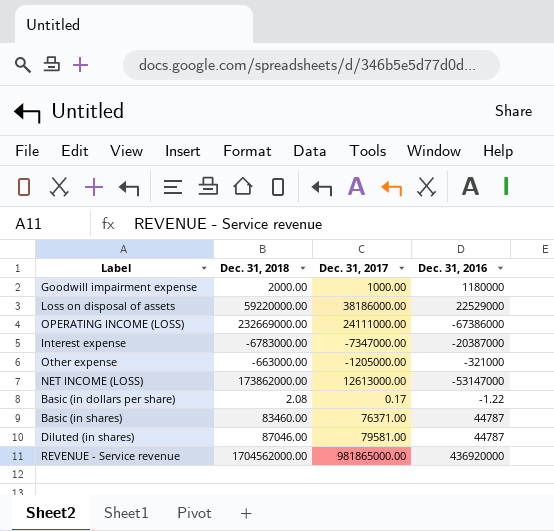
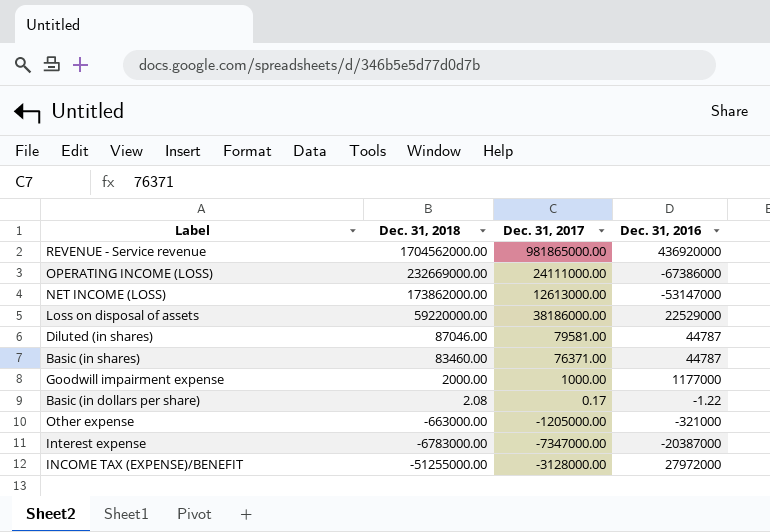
row order: none -> Dec. 31, 2018 descending
Goodwill impairment expense | Dec. 31, 2016: 1180000 -> 1177000
row INCOME TAX (EXPENSE)/BENEFIT: none -> -51255000.00 | -3128000.00 | 27972000

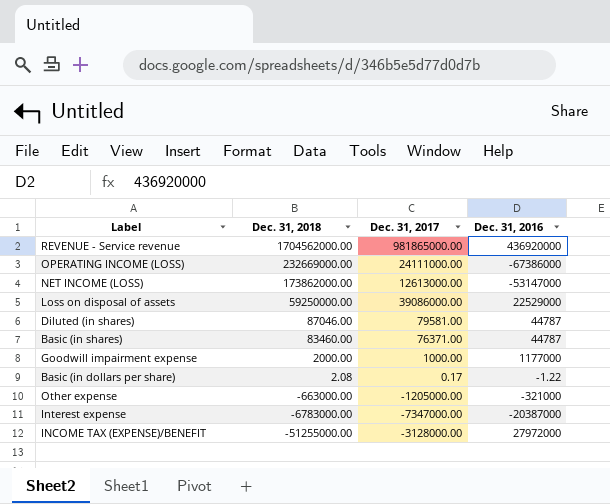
Loss on disposal of assets | Dec. 31, 2018: 59220000.00 -> 59250000.00
Loss on disposal of assets | Dec. 31, 2017: 38186000.00 -> 39086000.00

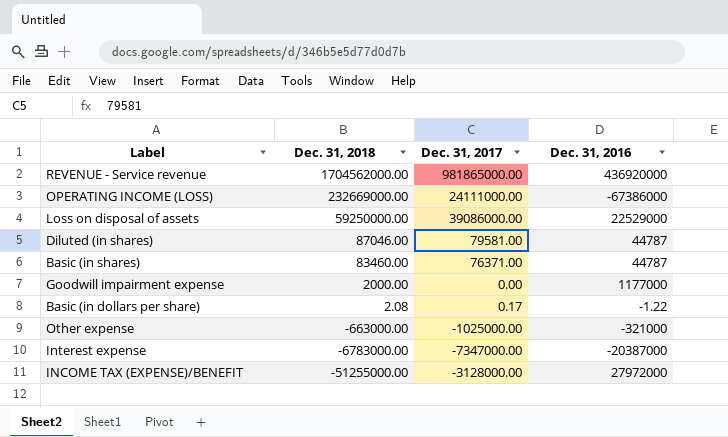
row NET INCOME (LOSS): 173862000.00 | 12613000.00 | -53147000 -> none
Goodwill impairment expense | Dec. 31, 2017: 1000.00 -> 0.00
Other expense | Dec. 31, 2017: -1205000.00 -> -1025000.00

